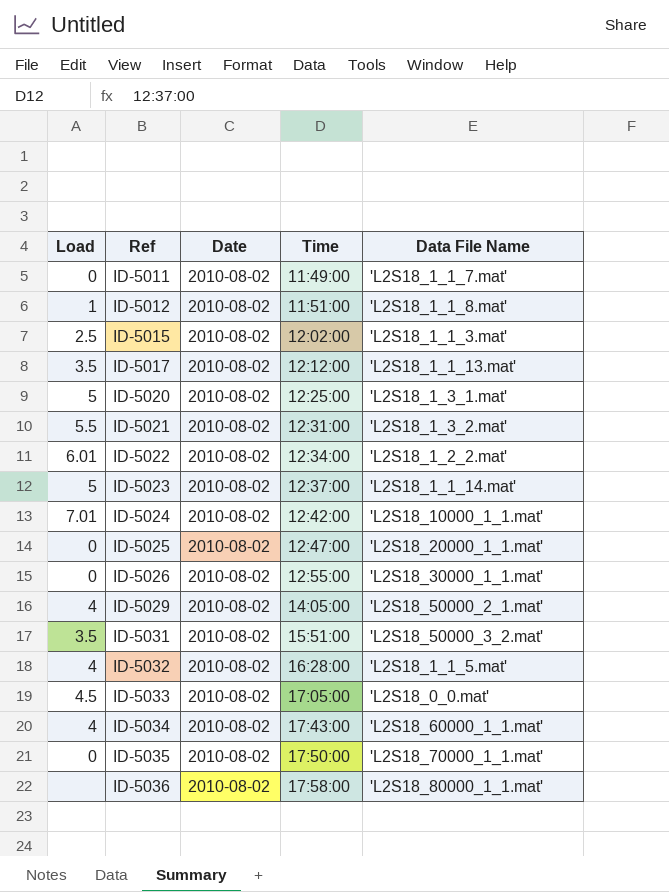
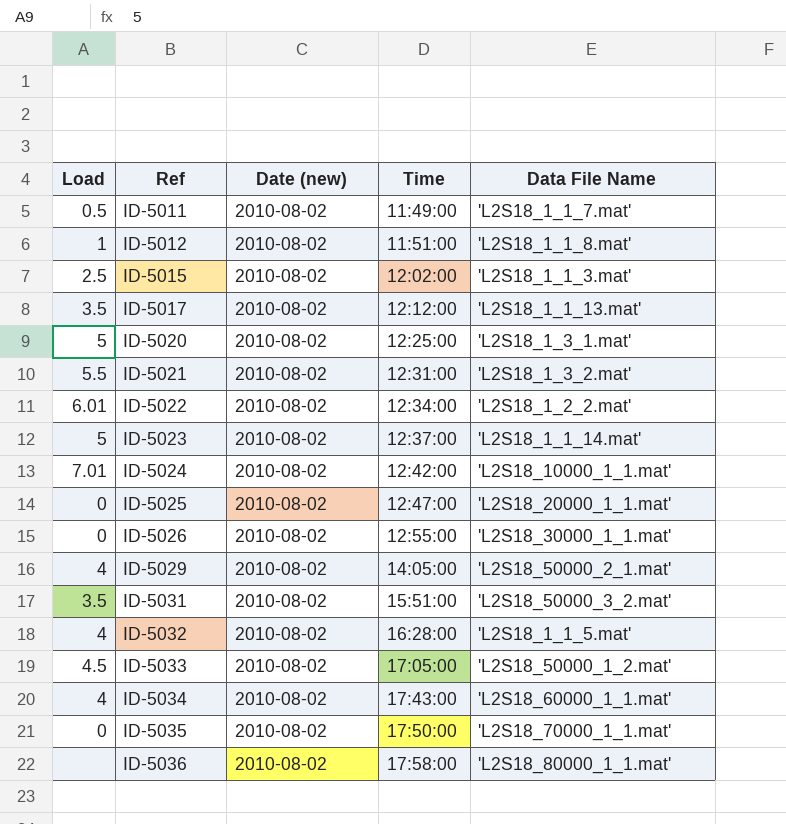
column name: Date -> Date (new)
ID-5011 | Load: 0 -> 0.5
ID-5033 | Data File Name: 'L2S18_0_0.mat' -> 'L2S18_50000_1_2.mat'

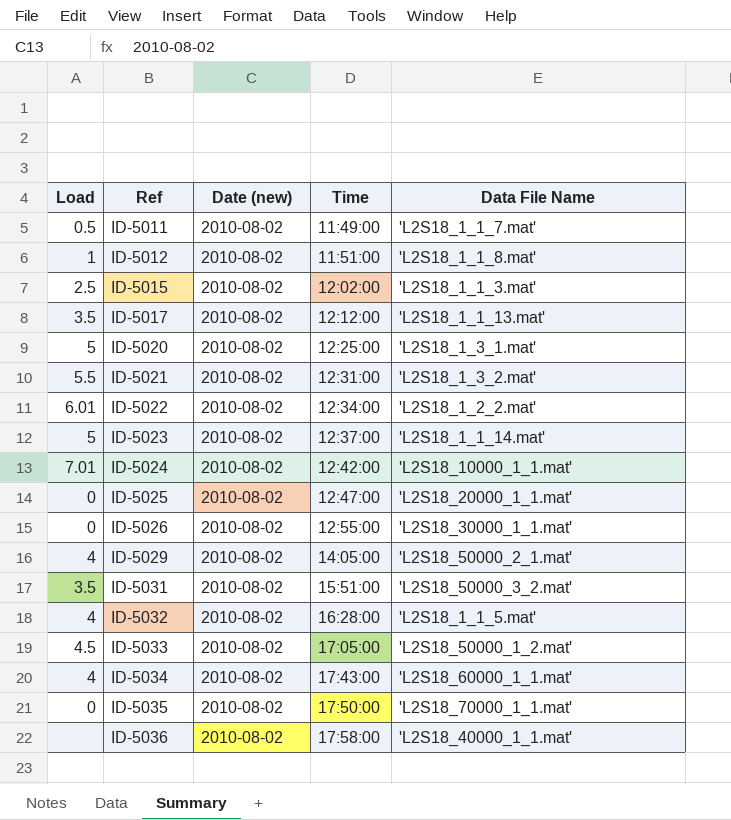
ID-5036 | Data File Name: 'L2S18_80000_1_1.mat' -> 'L2S18_40000_1_1.mat'

